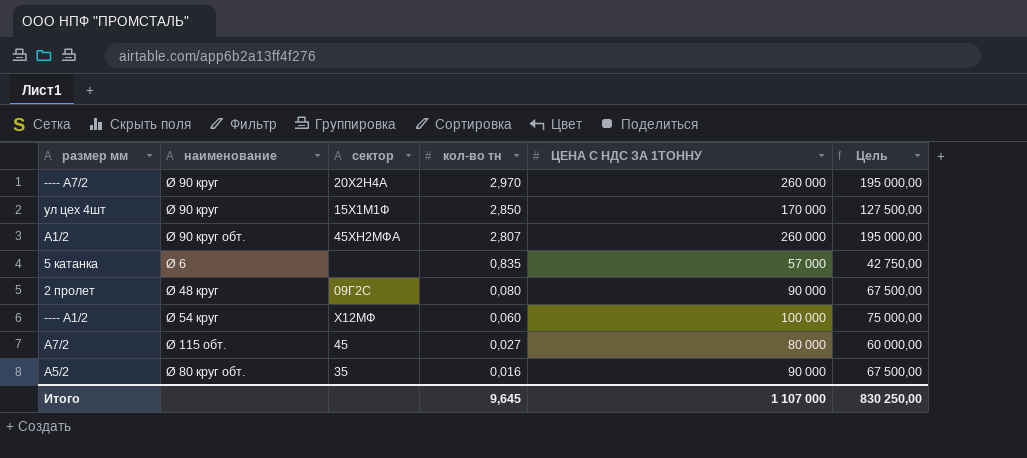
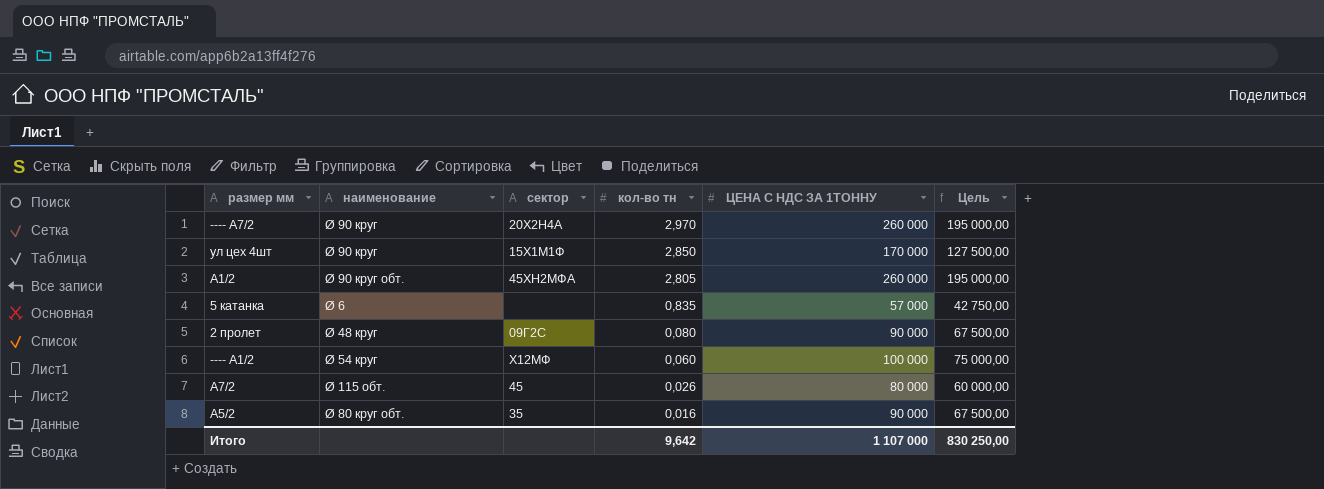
А1/2 | кол-во тн: 2,807 -> 2,805
А7/2 | кол-во тн: 0,027 -> 0,026
Итого | кол-во тн: 9,645 -> 9,642

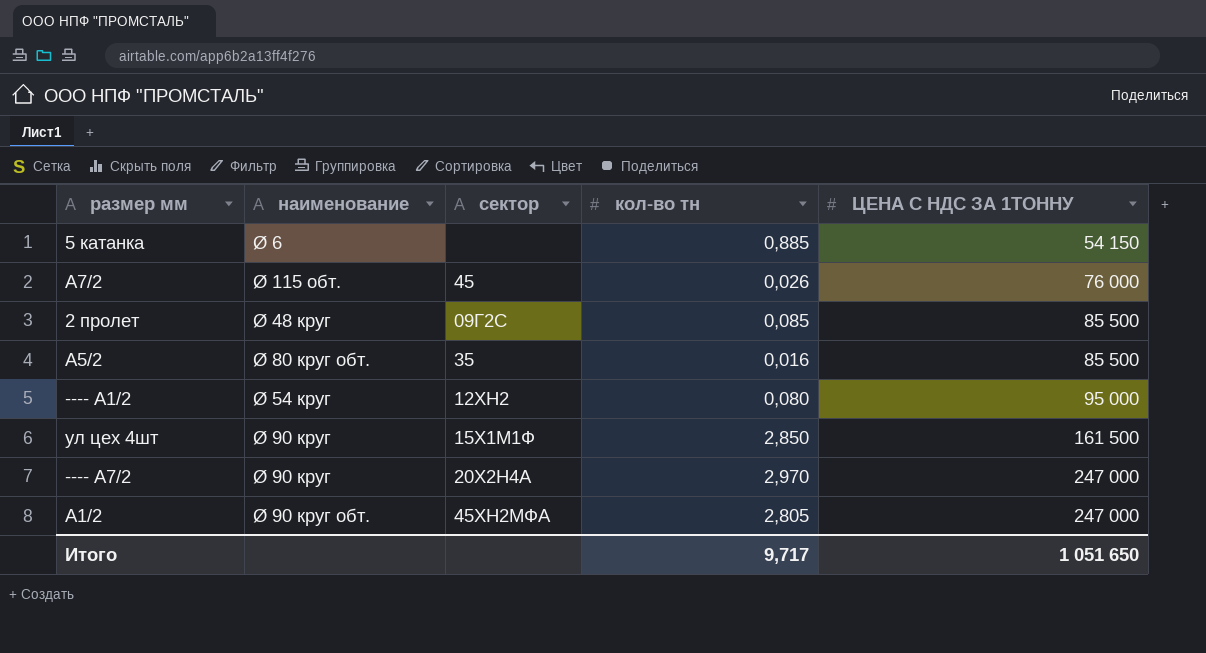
row order: кол-во тн descending -> ЦЕНА С НДС ЗА 1ТОННУ ascending
column Цель | formula: [ЦЕНА С НДС ЗА 1ТОННУ] * 0,75 -> none
5 катанка | кол-во тн: 0,835 -> 0,885
5 катанка | ЦЕНА С НДС ЗА 1ТОННУ: 57 000 -> 54 150
А7/2 | ЦЕНА С НДС ЗА 1ТОННУ: 80 000 -> 76 000
2 пролет | кол-во тн: 0,080 -> 0,085
2 пролет | ЦЕНА С НДС ЗА 1ТОННУ: 90 000 -> 85 500
А5/2 | ЦЕНА С НДС ЗА 1ТОННУ: 90 000 -> 85 500
---- А1/2 | сектор: Х12МФ -> 12ХН2
---- А1/2 | кол-во тн: 0,060 -> 0,080
---- А1/2 | ЦЕНА С НДС ЗА 1ТОННУ: 100 000 -> 95 000
ул цех 4шт | ЦЕНА С НДС ЗА 1ТОННУ: 170 000 -> 161 500
---- А7/2 | ЦЕНА С НДС ЗА 1ТОННУ: 260 000 -> 247 000
А1/2 | ЦЕНА С НДС ЗА 1ТОННУ: 260 000 -> 247 000
Итого | кол-во тн: 9,642 -> 9,717
Итого | ЦЕНА С НДС ЗА 1ТОННУ: 1 107 000 -> 1 051 650

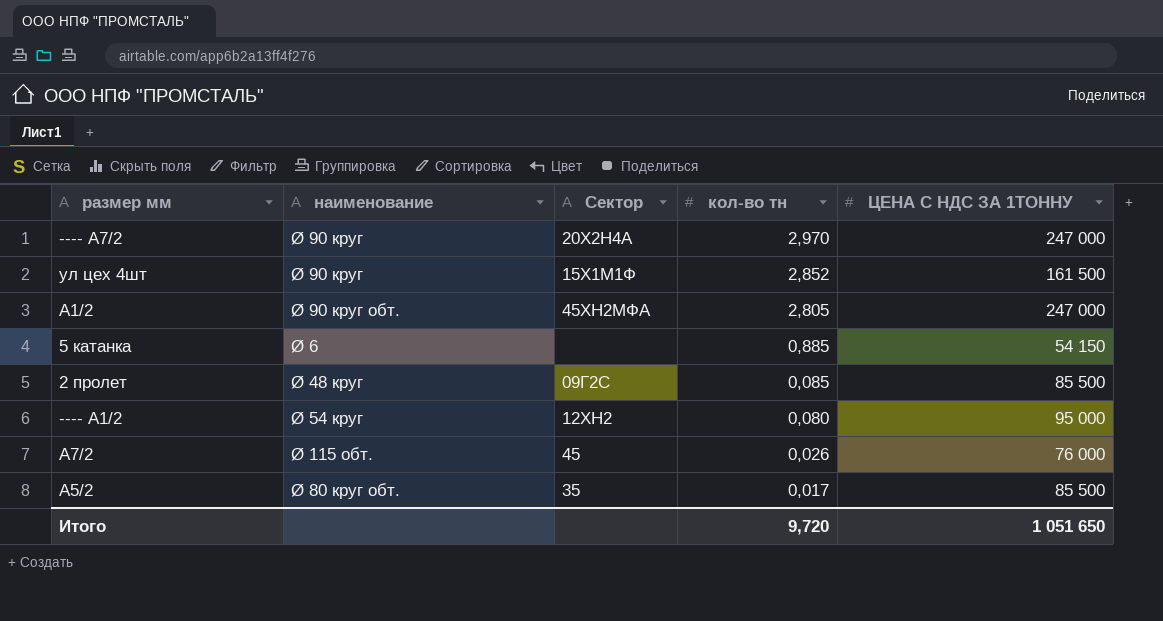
row order: ЦЕНА С НДС ЗА 1ТОННУ ascending -> кол-во тн descending
column name: сектор -> Сектор
ул цех 4шт | кол-во тн: 2,850 -> 2,852
А5/2 | кол-во тн: 0,016 -> 0,017
Итого | кол-во тн: 9,717 -> 9,720

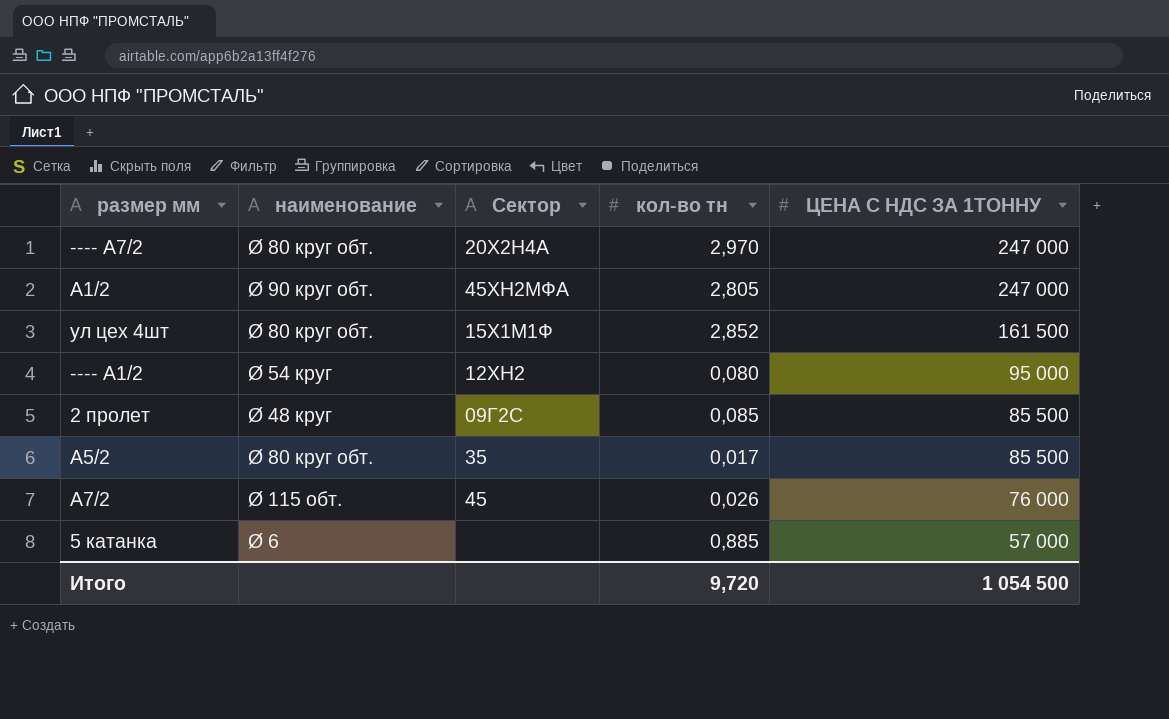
row order: кол-во тн descending -> ЦЕНА С НДС ЗА 1ТОННУ descending
---- А7/2 | наименование: Ø 90 круг -> Ø 80 круг обт.
ул цех 4шт | наименование: Ø 90 круг -> Ø 80 круг обт.
5 катанка | ЦЕНА С НДС ЗА 1ТОННУ: 54 150 -> 57 000
Итого | ЦЕНА С НДС ЗА 1ТОННУ: 1 051 650 -> 1 054 500

